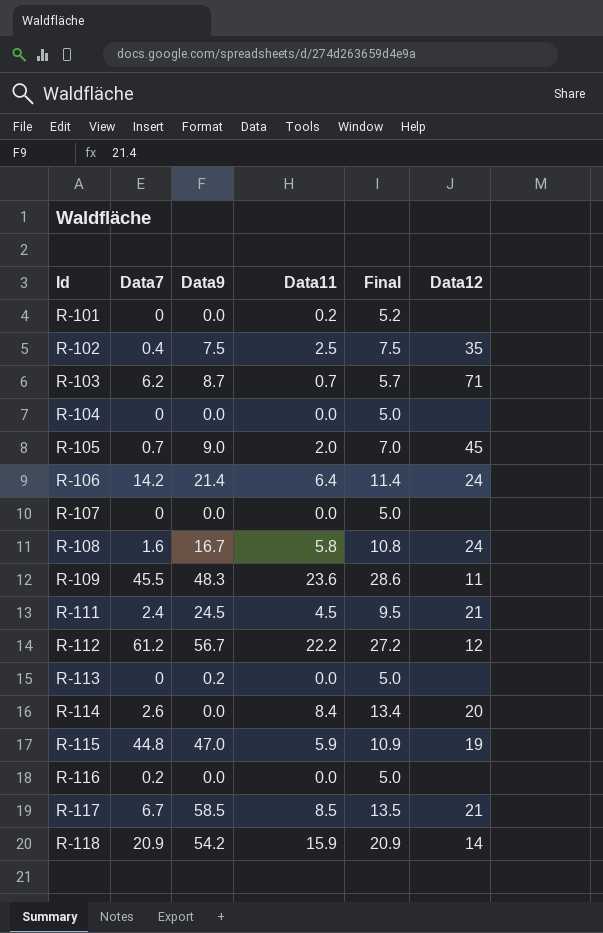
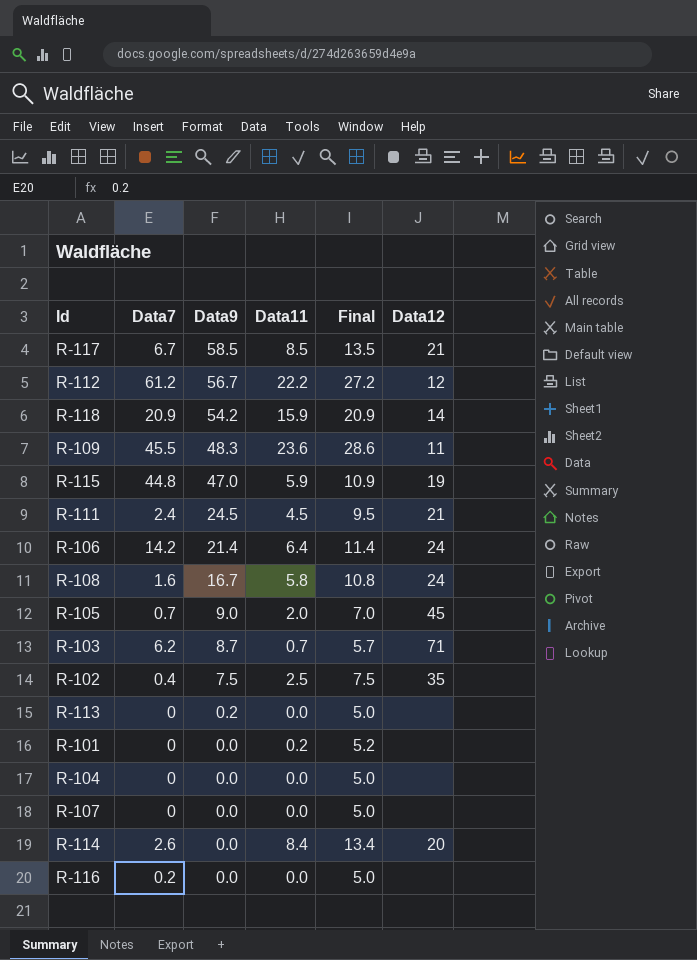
row order: Id ascending -> Data9 descending

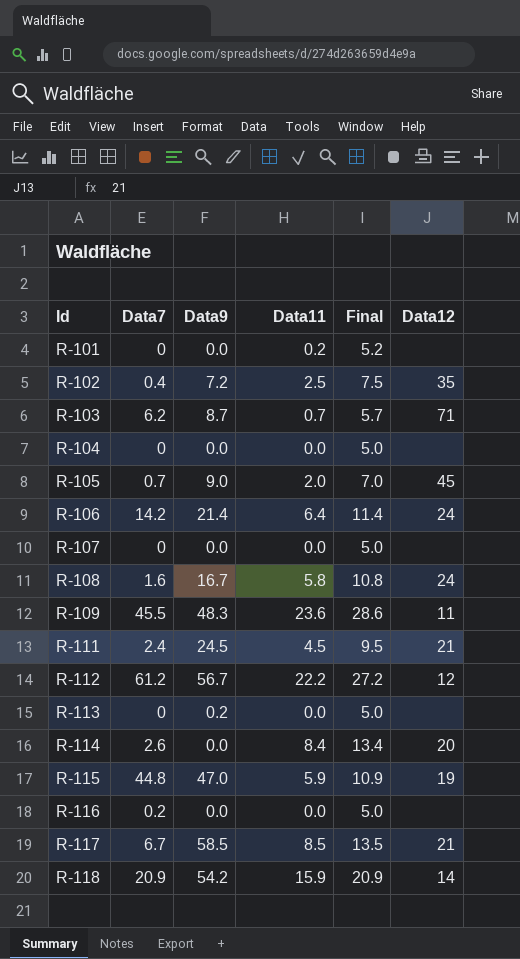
row order: Data9 descending -> Id ascending
R-102 | Data9: 7.5 -> 7.2

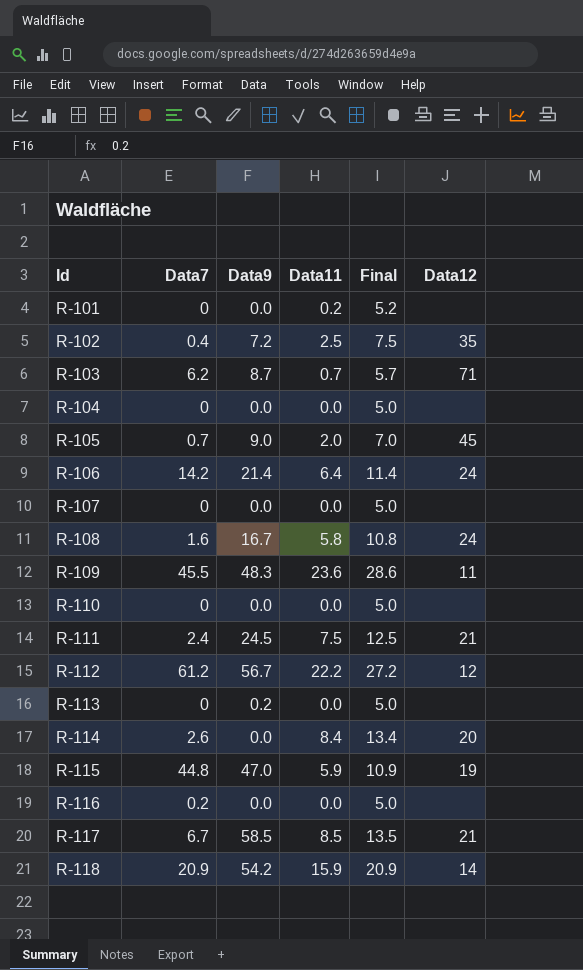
row R-110: none -> 0 | 0.0 | 0.0 | 5.0 | none
R-111 | Data11: 4.5 -> 7.5
R-111 | Final: 9.5 -> 12.5

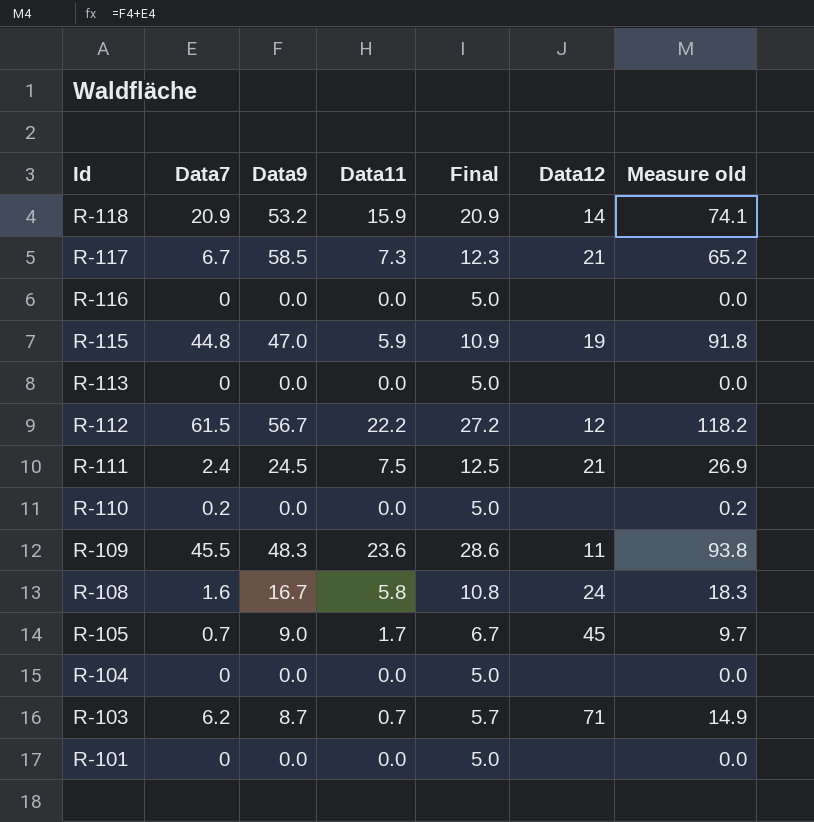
row order: Id ascending -> Id descending
column Measure old | formula: none -> [Data7] + [Data9]
row R-102: 0.4 | 7.2 | 2.5 | 7.5 | 35 -> none
row R-106: 14.2 | 21.4 | 6.4 | 11.4 | 24 -> none
row R-107: 0 | 0.0 | 0.0 | 5.0 | none -> none
row R-114: 2.6 | 0.0 | 8.4 | 13.4 | 20 -> none
R-118 | Data9: 54.2 -> 53.2
R-117 | Data11: 8.5 -> 7.3
R-117 | Final: 13.5 -> 12.3
R-116 | Data7: 0.2 -> 0
R-113 | Data9: 0.2 -> 0.0
R-112 | Data7: 61.2 -> 61.5
R-110 | Data7: 0 -> 0.2
R-105 | Data11: 2.0 -> 1.7
R-105 | Final: 7.0 -> 6.7
R-101 | Data11: 0.2 -> 0.0
R-101 | Final: 5.2 -> 5.0

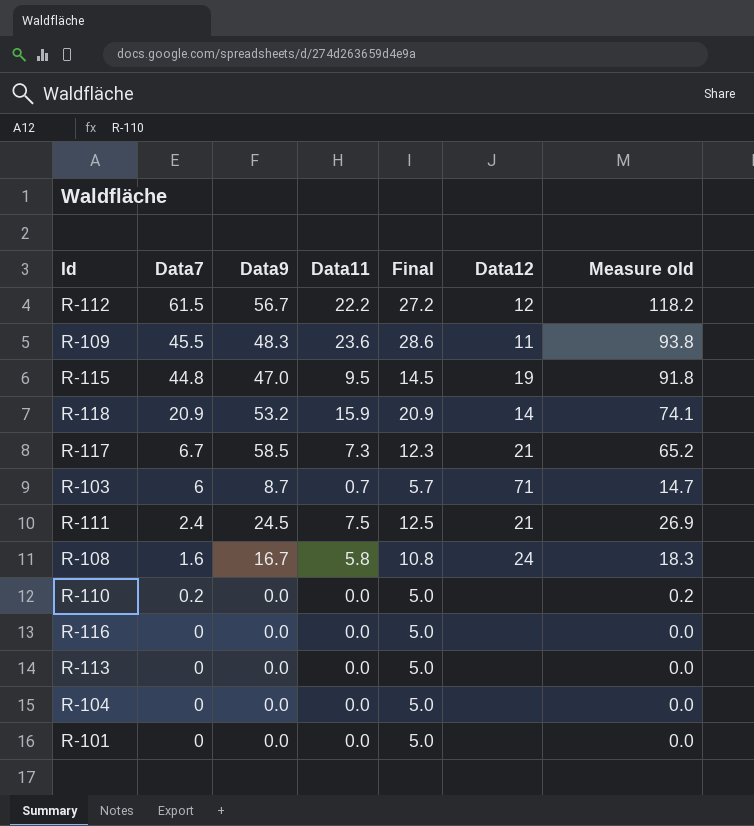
row order: Id descending -> Data7 descending
row R-105: 0.7 | 9.0 | 1.7 | 6.7 | 45 | 9.7 -> none
R-115 | Data11: 5.9 -> 9.5
R-115 | Final: 10.9 -> 14.5
R-103 | Data7: 6.2 -> 6
R-103 | Measure old: 14.9 -> 14.7

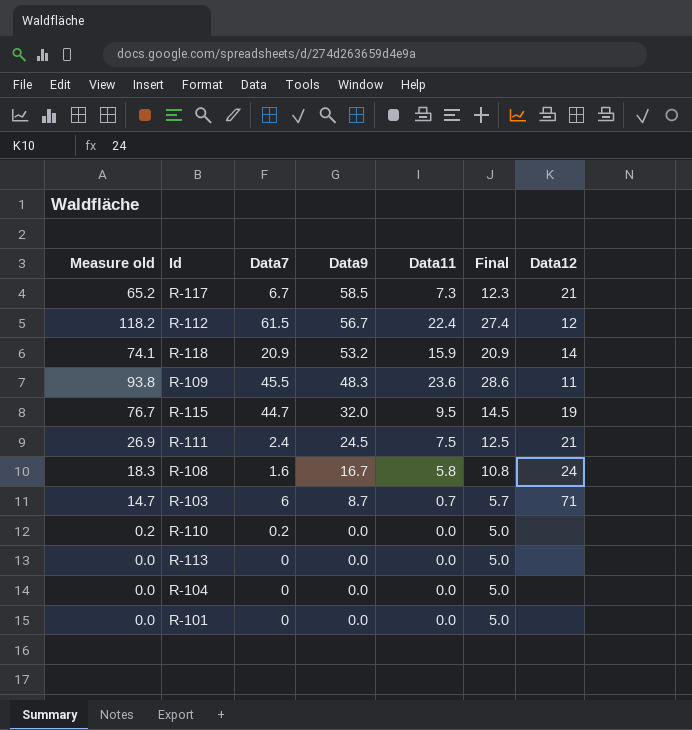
row order: Data7 descending -> Data9 descending
column Measure old | position: 7 -> 1
row R-116: 0 | 0.0 | 0.0 | 5.0 | none | 0.0 -> none
R-112 | Data11: 22.2 -> 22.4
R-112 | Final: 27.2 -> 27.4
R-115 | Measure old: 91.8 -> 76.7
R-115 | Data7: 44.8 -> 44.7
R-115 | Data9: 47.0 -> 32.0

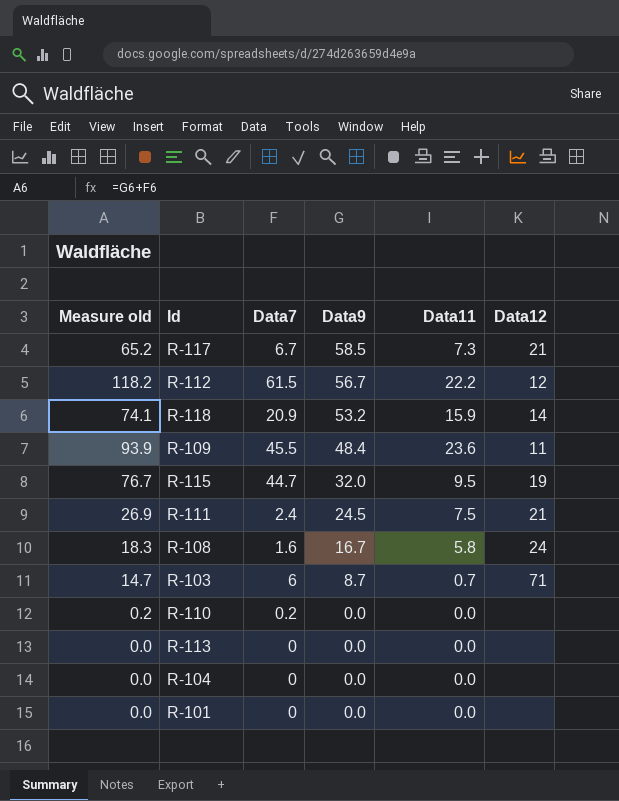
column Final | formula: [Data11] + 5 -> none
R-112 | Data11: 22.4 -> 22.2
R-109 | Measure old: 93.8 -> 93.9
R-109 | Data9: 48.3 -> 48.4

